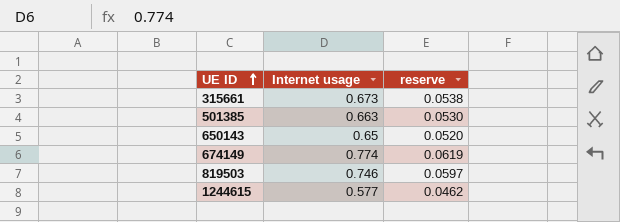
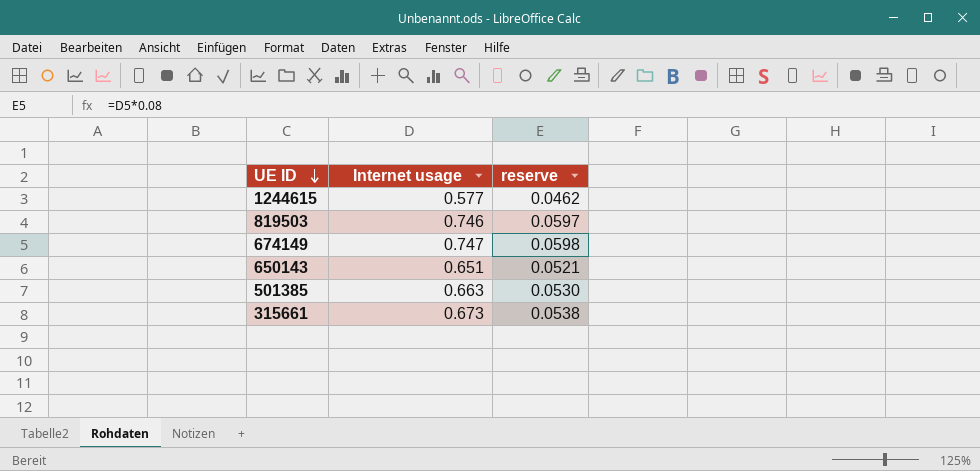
row order: UE ID ascending -> UE ID descending
674149 | Internet usage: 0.774 -> 0.747
674149 | reserve: 0.0619 -> 0.0598
650143 | Internet usage: 0.65 -> 0.651
650143 | reserve: 0.0520 -> 0.0521

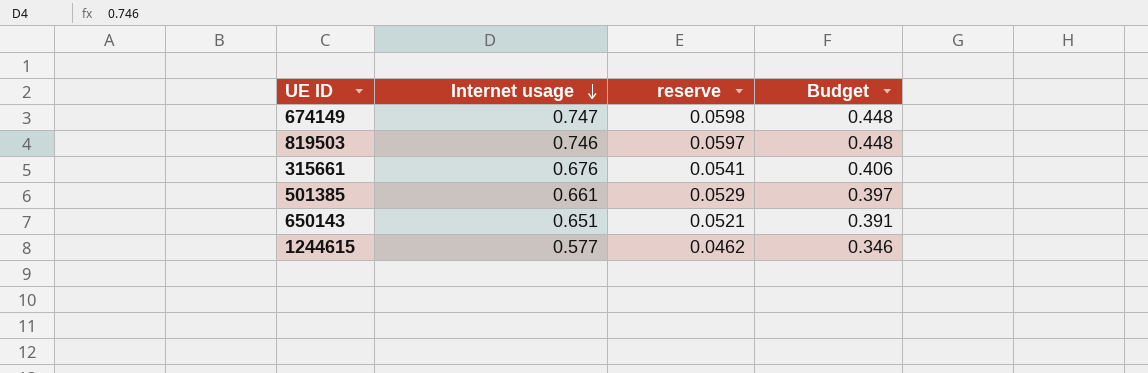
row order: UE ID descending -> Internet usage descending
column Budget | formula: none -> [Internet usage] * 0.6
315661 | Internet usage: 0.673 -> 0.676
315661 | reserve: 0.0538 -> 0.0541
501385 | Internet usage: 0.663 -> 0.661
501385 | reserve: 0.0530 -> 0.0529

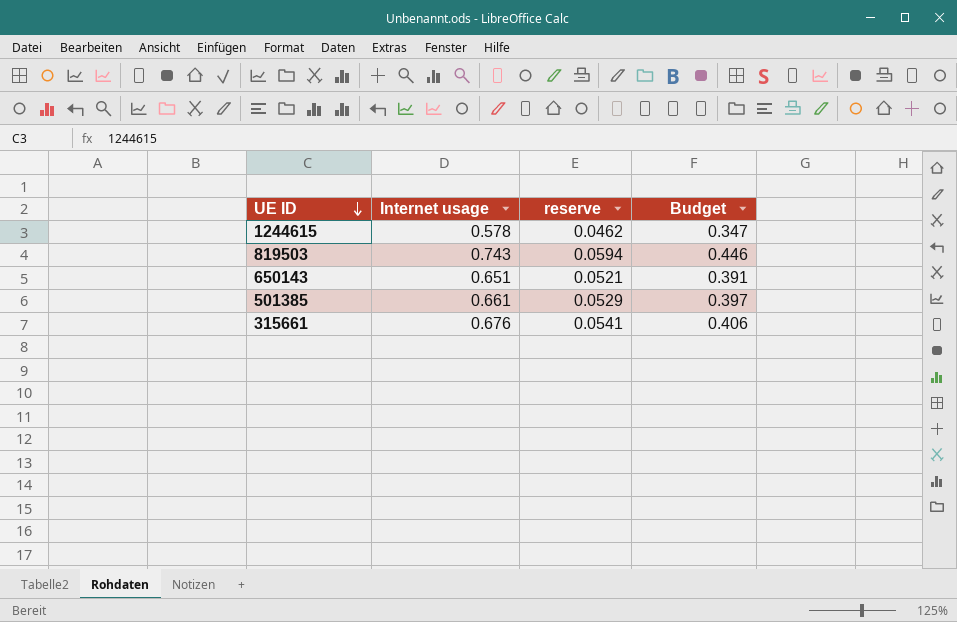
row order: Internet usage descending -> UE ID descending
row 674149: 0.747 | 0.0598 | 0.448 -> none
1244615 | Internet usage: 0.577 -> 0.578
1244615 | Budget: 0.346 -> 0.347
819503 | Internet usage: 0.746 -> 0.743
819503 | reserve: 0.0597 -> 0.0594
819503 | Budget: 0.448 -> 0.446

